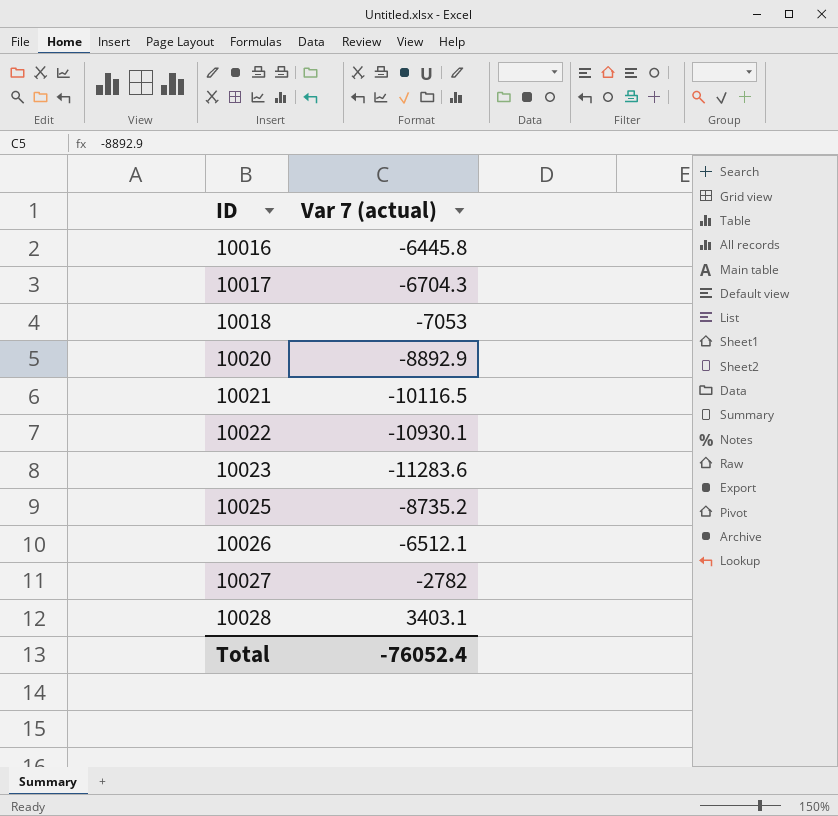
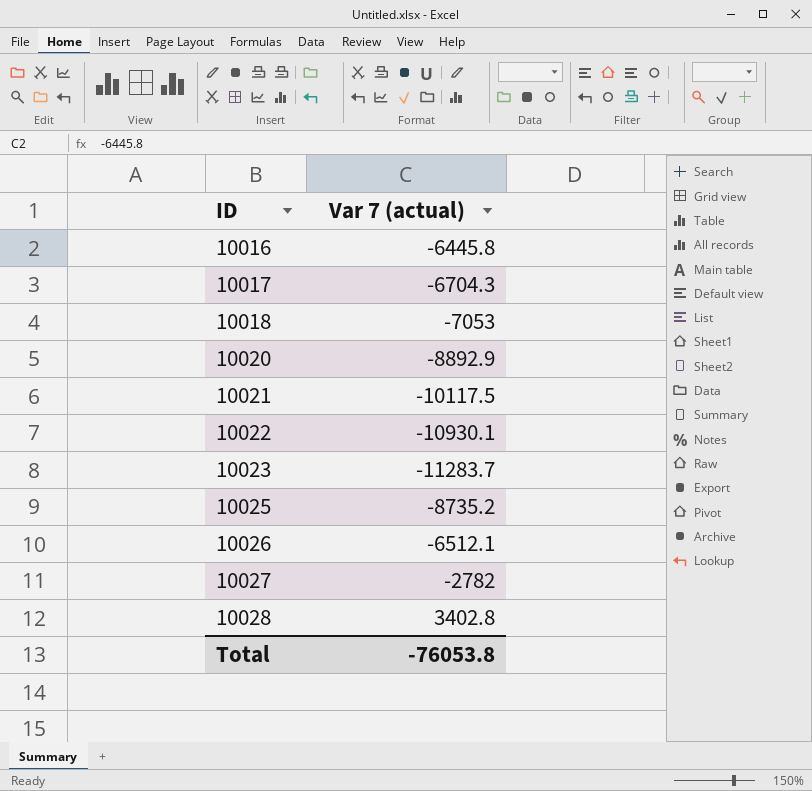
10021 | Var 7 (actual): -10116.5 -> -10117.5
10023 | Var 7 (actual): -11283.6 -> -11283.7
10028 | Var 7 (actual): 3403.1 -> 3402.8
Total | Var 7 (actual): -76052.4 -> -76053.8

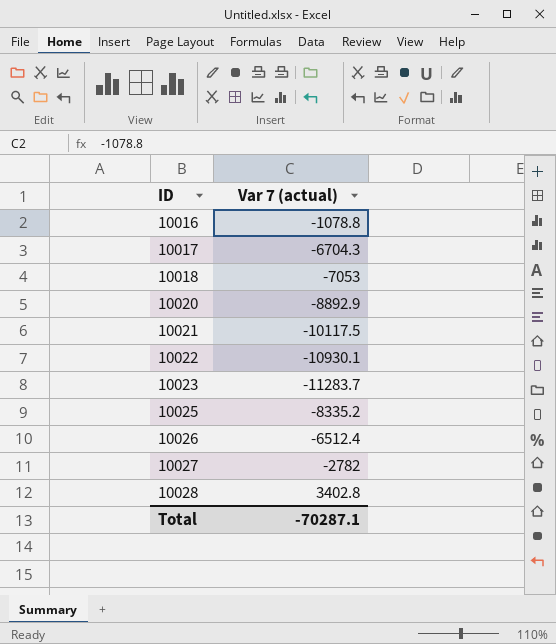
10016 | Var 7 (actual): -6445.8 -> -1078.8
10025 | Var 7 (actual): -8735.2 -> -8335.2
10026 | Var 7 (actual): -6512.1 -> -6512.4
Total | Var 7 (actual): -76053.8 -> -70287.1

